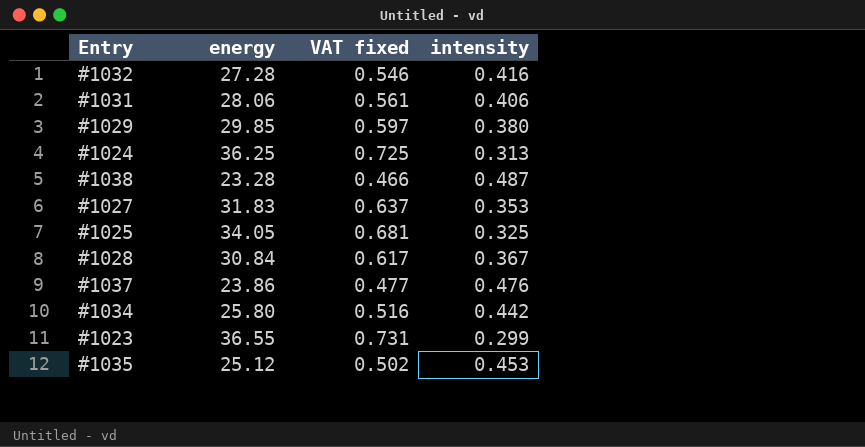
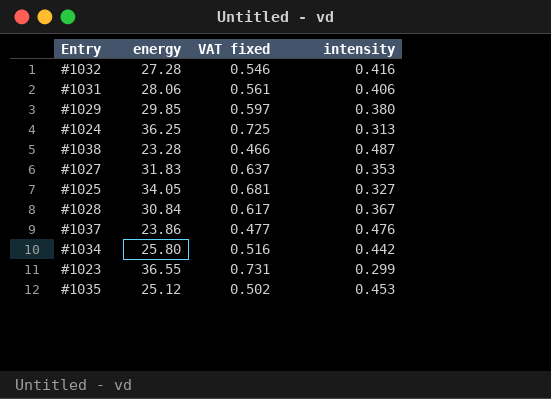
#1025 | intensity: 0.325 -> 0.327

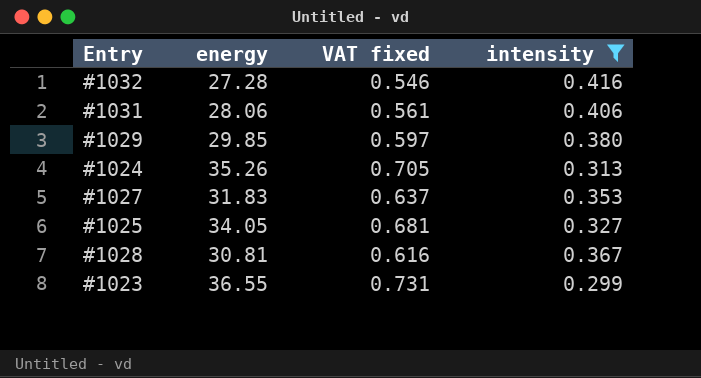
filter: none -> intensity <= 0.416
#1024 | energy: 36.25 -> 35.26
#1024 | VAT fixed: 0.725 -> 0.705
#1028 | energy: 30.84 -> 30.81
#1028 | VAT fixed: 0.617 -> 0.616

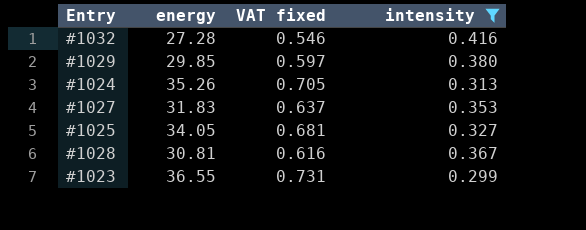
row #1031: 28.06 | 0.561 | 0.406 -> none

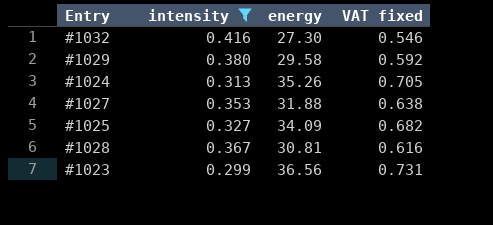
column intensity | position: 4 -> 2
#1032 | energy: 27.28 -> 27.30
#1029 | energy: 29.85 -> 29.58
#1029 | VAT fixed: 0.597 -> 0.592
#1027 | energy: 31.83 -> 31.88
#1027 | VAT fixed: 0.637 -> 0.638
#1025 | energy: 34.05 -> 34.09
#1025 | VAT fixed: 0.681 -> 0.682
#1023 | energy: 36.55 -> 36.56

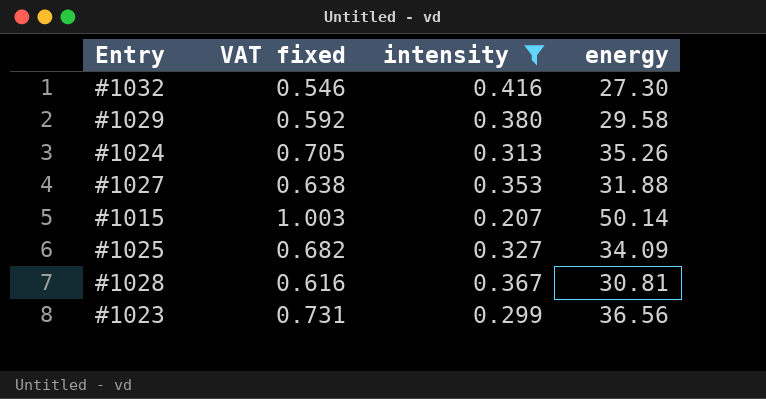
column VAT fixed | position: 4 -> 2
row #1015: none -> 1.003 | 0.207 | 50.14

